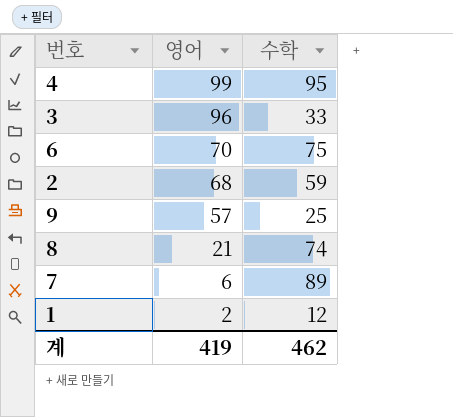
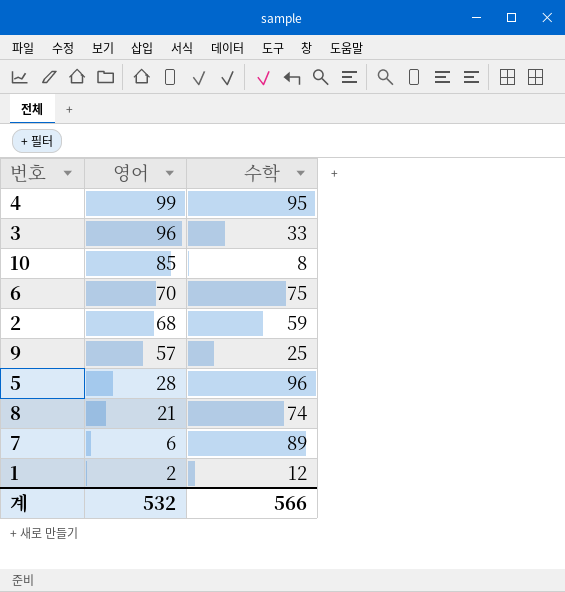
row 10: none -> 85 | 8
row 5: none -> 28 | 96
계 | 영어: 419 -> 532
계 | 수학: 462 -> 566

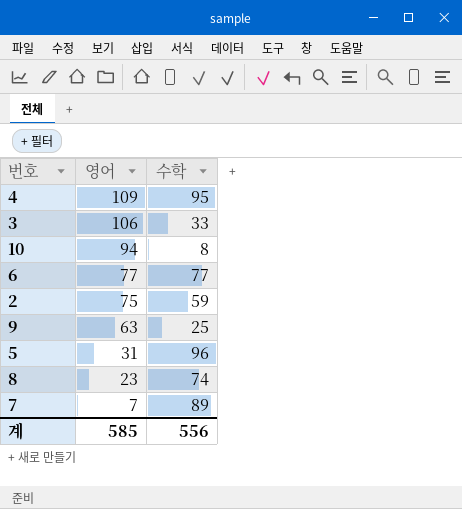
row 1: 2 | 12 -> none
4 | 영어: 99 -> 109
3 | 영어: 96 -> 106
10 | 영어: 85 -> 94
6 | 영어: 70 -> 77
6 | 수학: 75 -> 77
2 | 영어: 68 -> 75
9 | 영어: 57 -> 63
5 | 영어: 28 -> 31
8 | 영어: 21 -> 23
7 | 영어: 6 -> 7
계 | 영어: 532 -> 585
계 | 수학: 566 -> 556

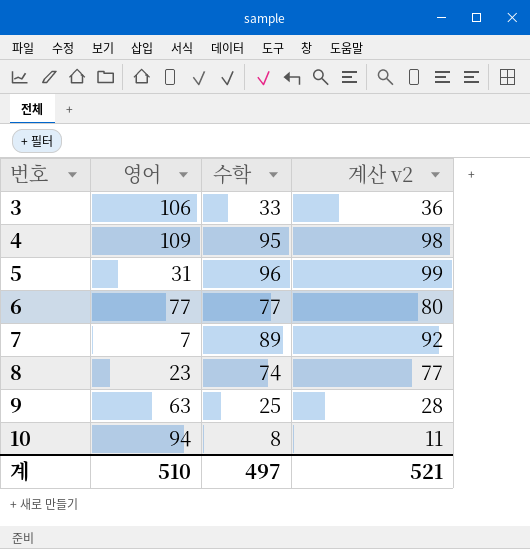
row order: 영어 descending -> 번호 ascending
column 계산 v2 | formula: none -> [수학] + 3
row 2: 75 | 59 -> none
계 | 영어: 585 -> 510
계 | 수학: 556 -> 497

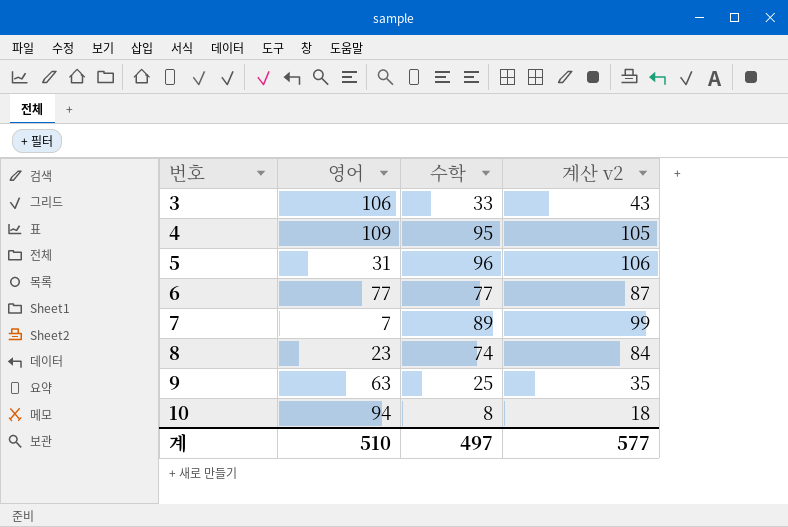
column 계산 v2 | formula: [수학] + 3 -> [수학] + 10
계 | 계산 v2: 521 -> 577

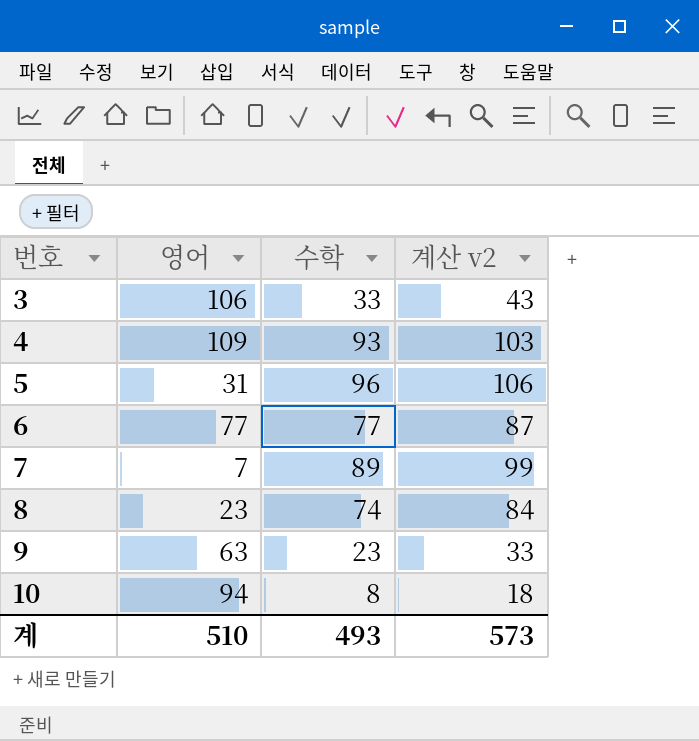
4 | 수학: 95 -> 93
4 | 계산 v2: 105 -> 103
9 | 수학: 25 -> 23
9 | 계산 v2: 35 -> 33
계 | 수학: 497 -> 493
계 | 계산 v2: 577 -> 573

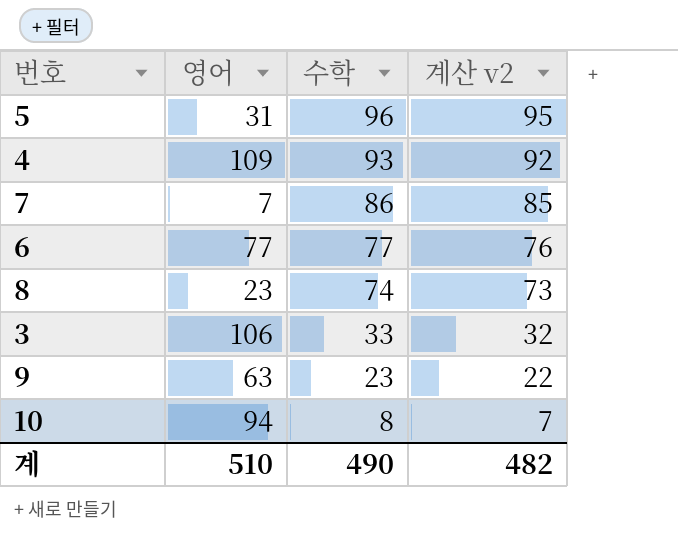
row order: 번호 ascending -> 수학 descending
column 계산 v2 | formula: [수학] + 10 -> [수학] - 1
7 | 수학: 89 -> 86
계 | 수학: 493 -> 490
계 | 계산 v2: 573 -> 482

